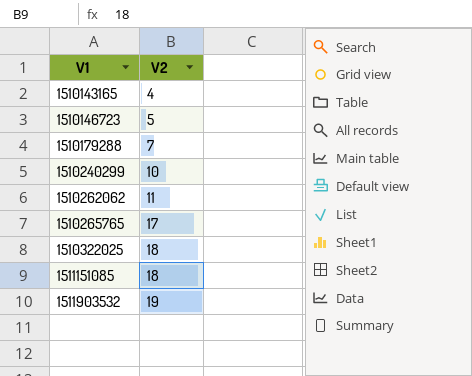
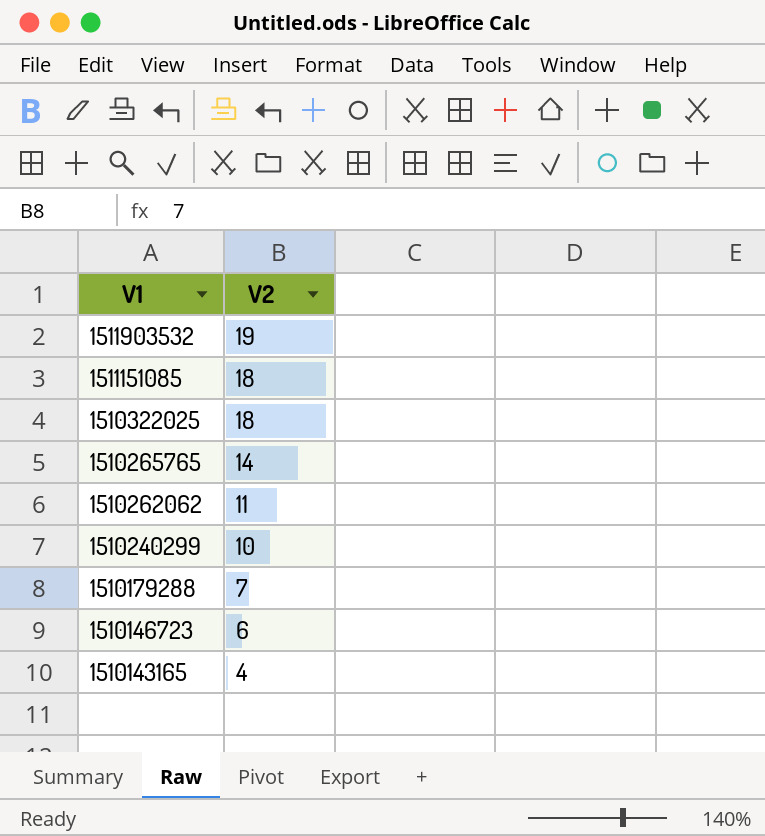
row order: V1 ascending -> V1 descending
1510265765 | V2: 17 -> 14
1510146723 | V2: 5 -> 6

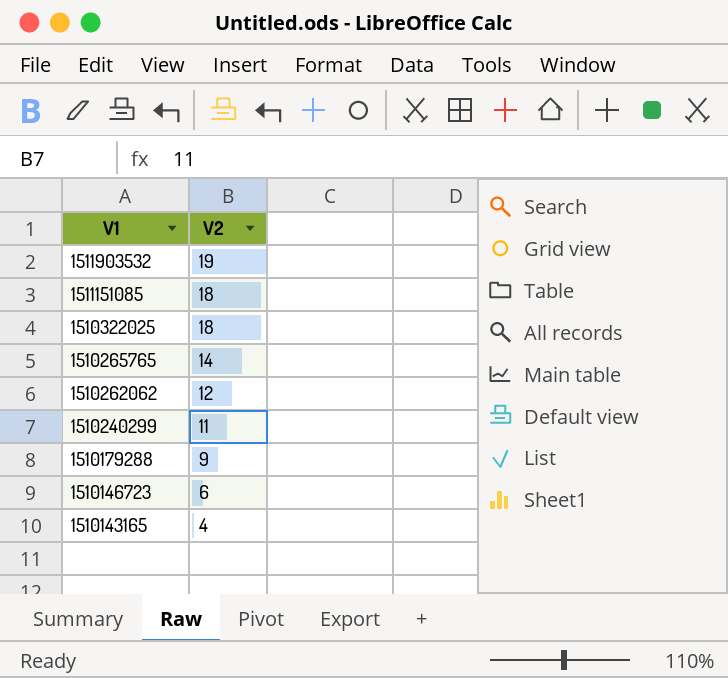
1510262062 | V2: 11 -> 12
1510240299 | V2: 10 -> 11
1510179288 | V2: 7 -> 9

